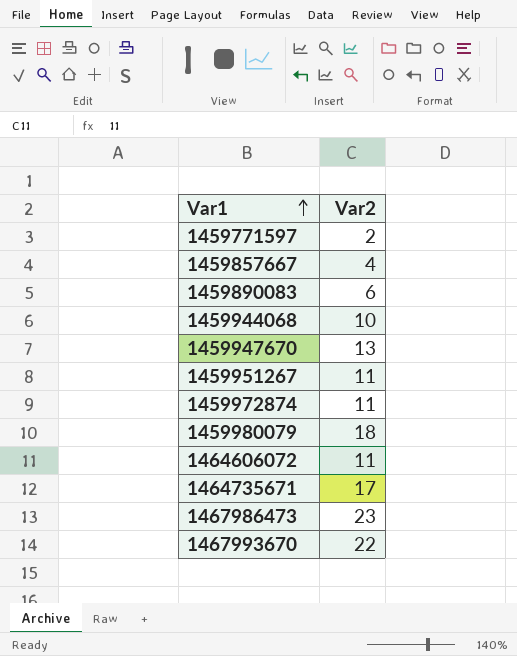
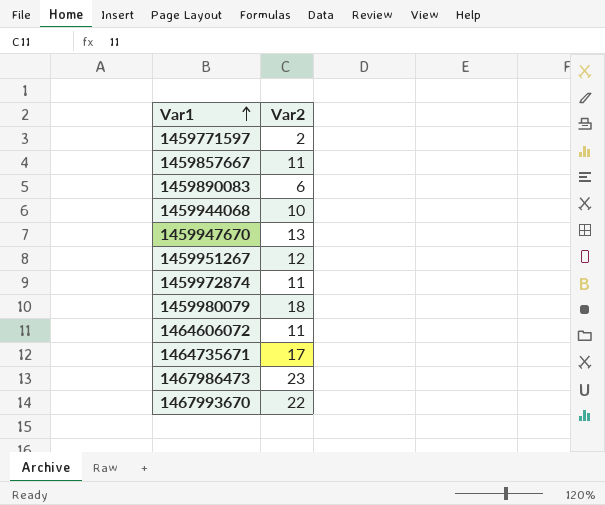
1459857667 | Var2: 4 -> 11
1459951267 | Var2: 11 -> 12

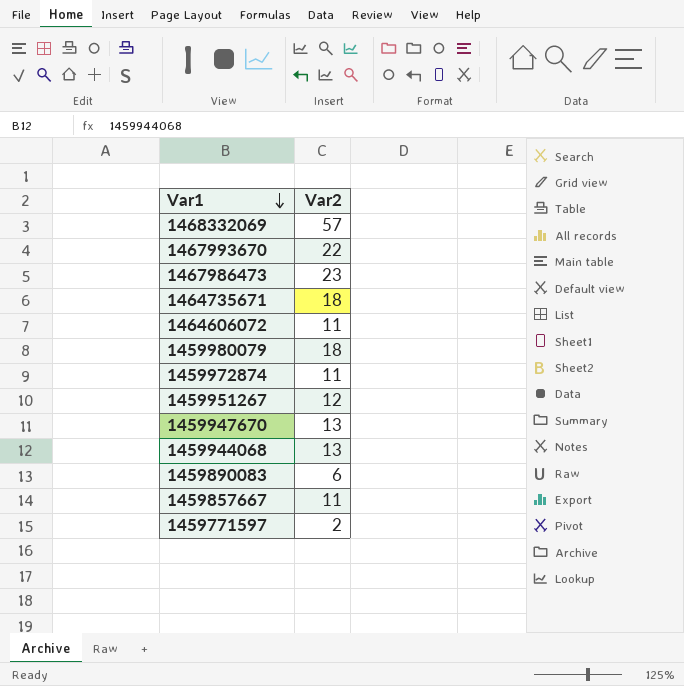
row order: Var1 ascending -> Var1 descending
row 1468332069: none -> 57
1464735671 | Var2: 17 -> 18
1459944068 | Var2: 10 -> 13

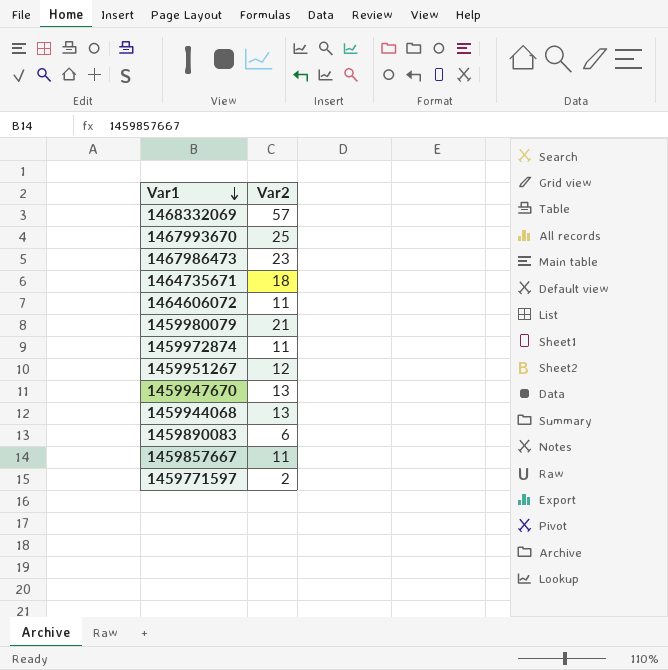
1467993670 | Var2: 22 -> 25
1459980079 | Var2: 18 -> 21

